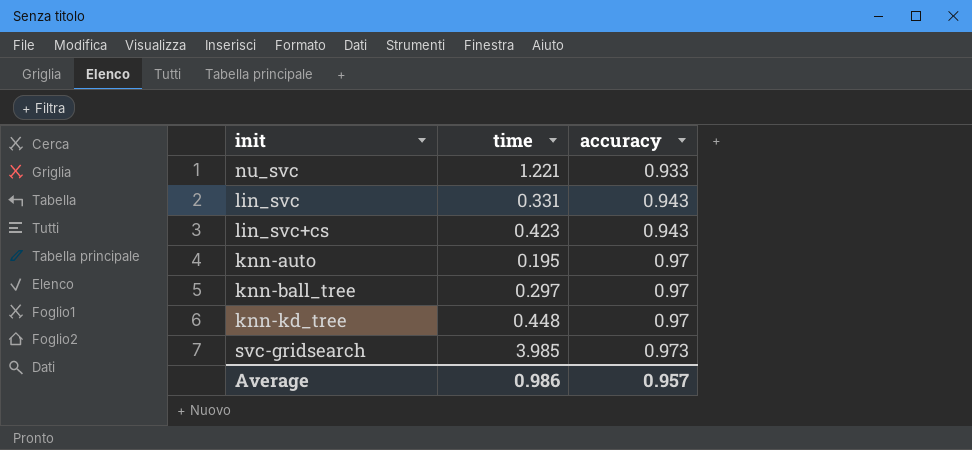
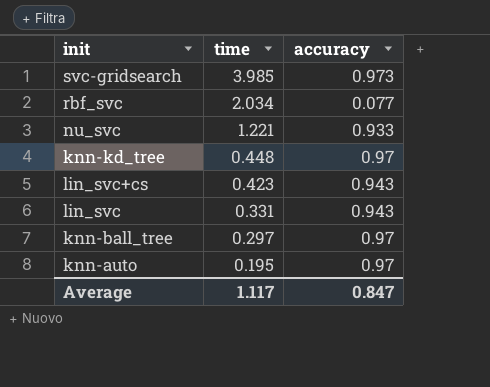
row order: accuracy ascending -> time descending
row rbf_svc: none -> 2.034 | 0.077
Average | time: 0.986 -> 1.117
Average | accuracy: 0.957 -> 0.847

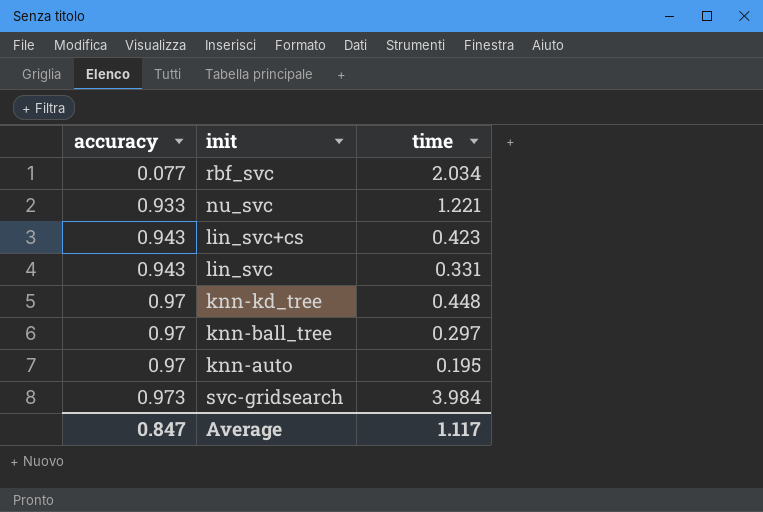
row order: time descending -> accuracy ascending
column accuracy | position: 3 -> 1
svc-gridsearch | time: 3.985 -> 3.984

